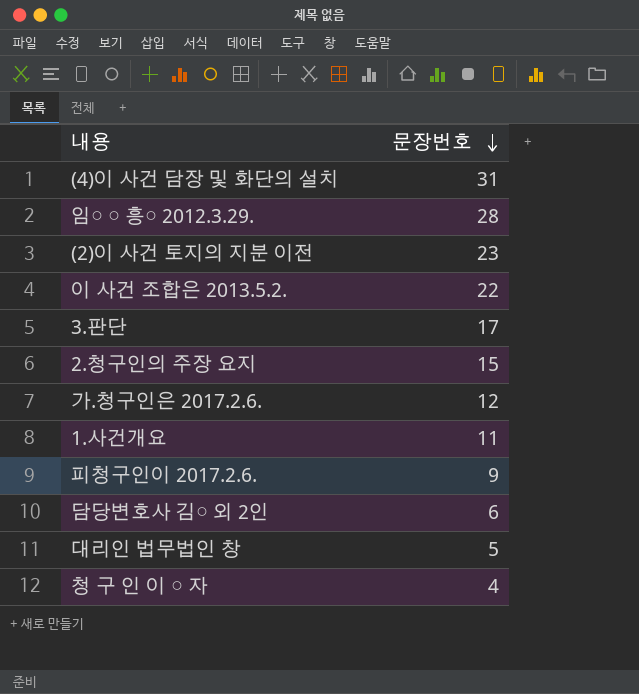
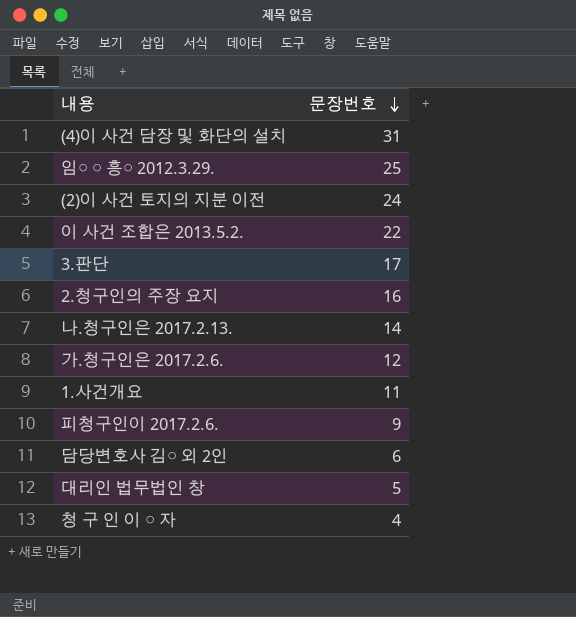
임○ ○ 흥○ 2012.3.29. | 문장번호: 28 -> 25
(2)이 사건 토지의 지분 이전 | 문장번호: 23 -> 24
2.청구인의 주장 요지 | 문장번호: 15 -> 16
row 나.청구인은 2017.2.13.: none -> 14

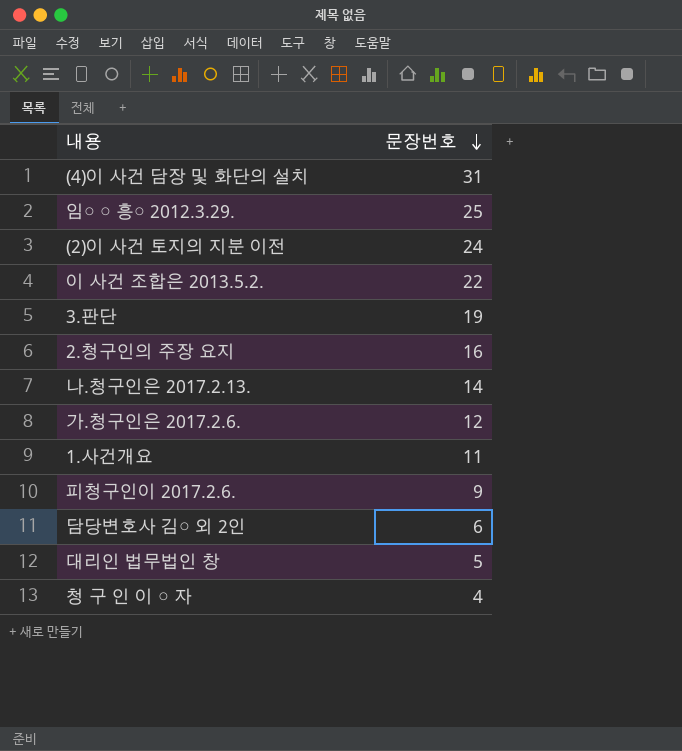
3.판단 | 문장번호: 17 -> 19

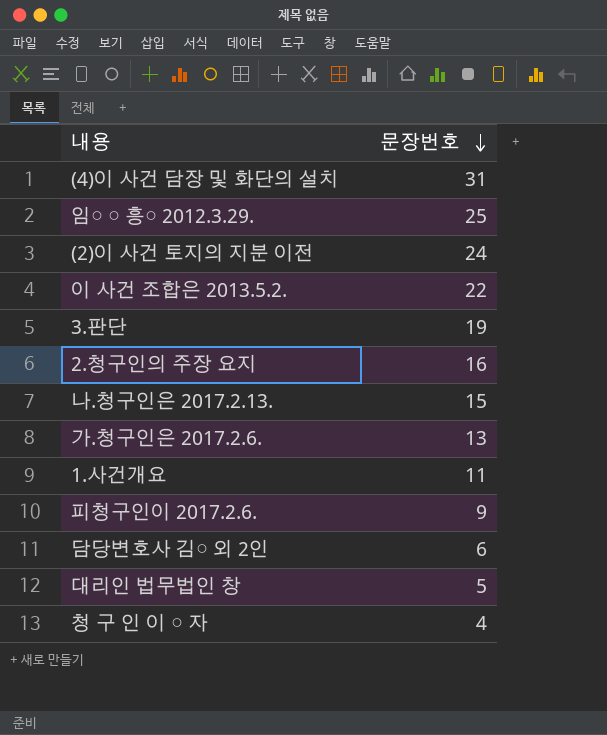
나.청구인은 2017.2.13. | 문장번호: 14 -> 15
가.청구인은 2017.2.6. | 문장번호: 12 -> 13

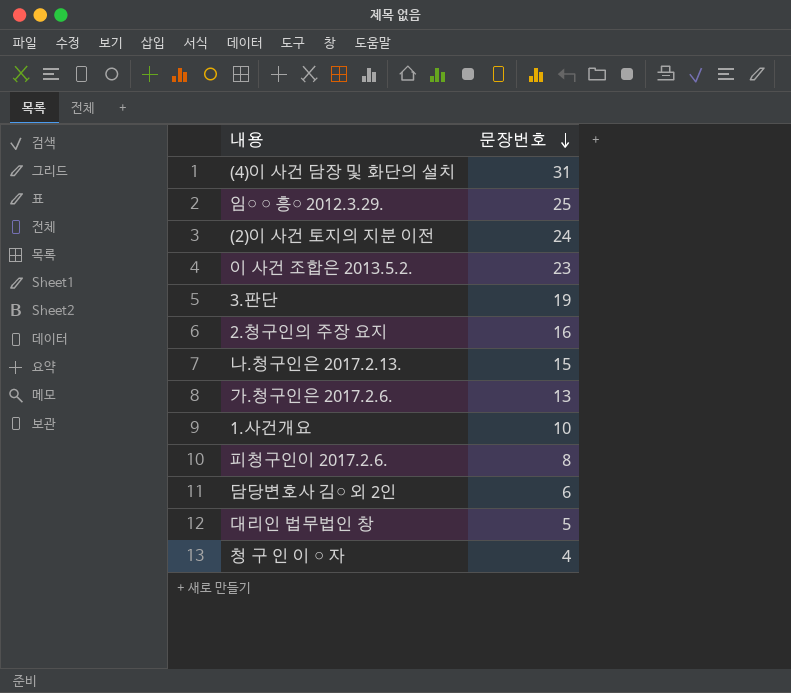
이 사건 조합은 2013.5.2. | 문장번호: 22 -> 23
1.사건개요 | 문장번호: 11 -> 10
피청구인이 2017.2.6. | 문장번호: 9 -> 8

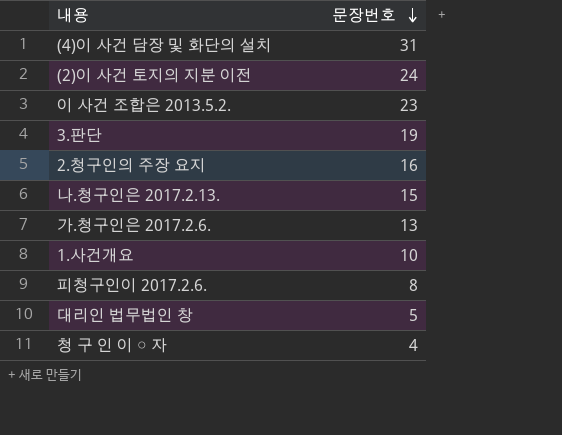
row 임○ ○ 흥○ 2012.3.29.: 25 -> none
row 담당변호사 김○ 외 2인: 6 -> none

